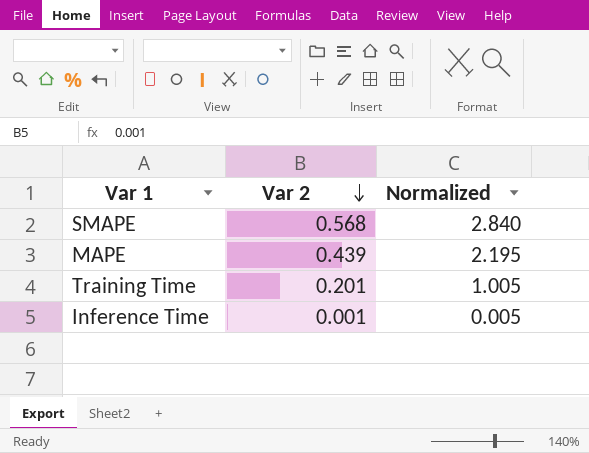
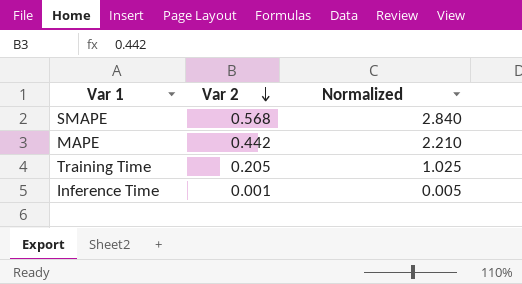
MAPE | Var 2: 0.439 -> 0.442
MAPE | Normalized: 2.195 -> 2.210
Training Time | Var 2: 0.201 -> 0.205
Training Time | Normalized: 1.005 -> 1.025

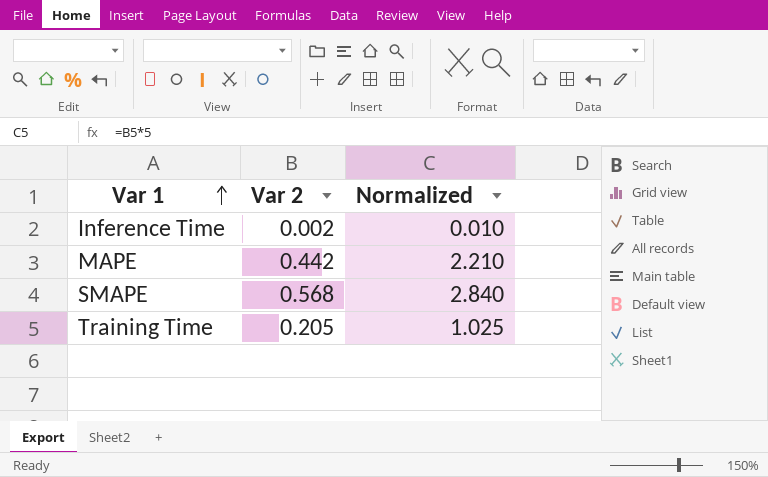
row order: Var 2 descending -> Var 1 ascending
Inference Time | Var 2: 0.001 -> 0.002
Inference Time | Normalized: 0.005 -> 0.010

